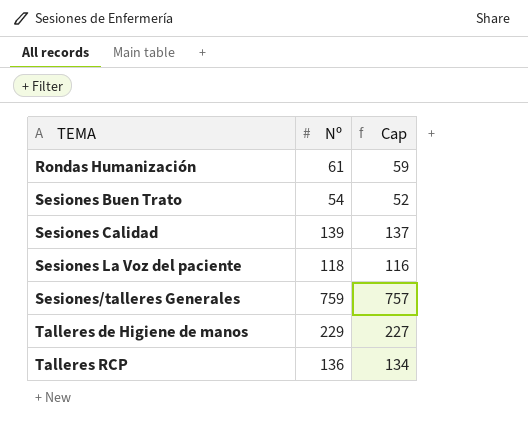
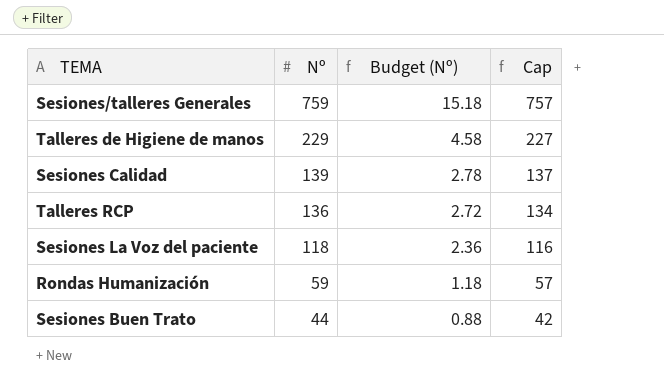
row order: TEMA ascending -> Nº descending
column Budget (Nº) | formula: none -> [Nº] * 0.02
Rondas Humanización | Nº: 61 -> 59
Rondas Humanización | Cap: 59 -> 57
Sesiones Buen Trato | Nº: 54 -> 44
Sesiones Buen Trato | Cap: 52 -> 42

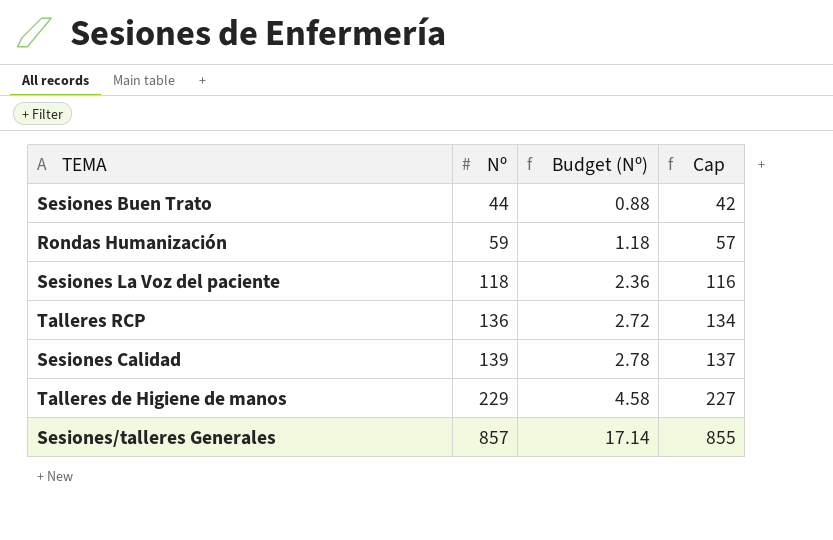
row order: Nº descending -> Nº ascending
Sesiones/talleres Generales | Nº: 759 -> 857
Sesiones/talleres Generales | Budget (Nº): 15.18 -> 17.14
Sesiones/talleres Generales | Cap: 757 -> 855

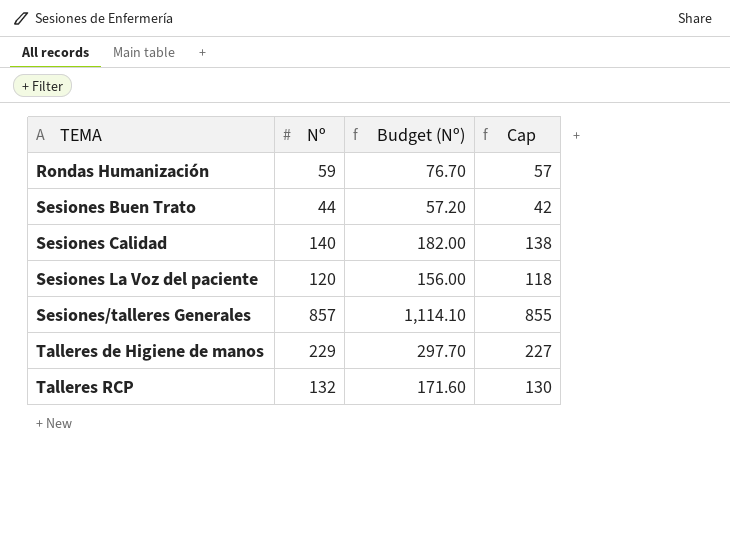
row order: Nº ascending -> TEMA ascending
column Budget (Nº) | formula: [Nº] * 0.02 -> [Nº] * 1.3
Sesiones Calidad | Nº: 139 -> 140
Sesiones Calidad | Cap: 137 -> 138
Sesiones La Voz del paciente | Nº: 118 -> 120
Sesiones La Voz del paciente | Cap: 116 -> 118
Talleres RCP | Nº: 136 -> 132
Talleres RCP | Cap: 134 -> 130

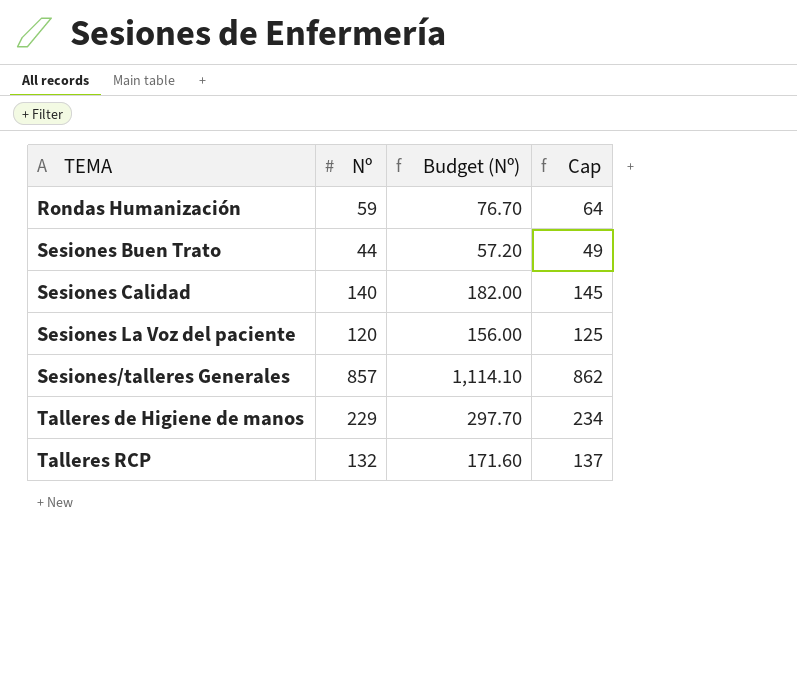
column Cap | formula: [Nº] - 2 -> [Nº] + 5

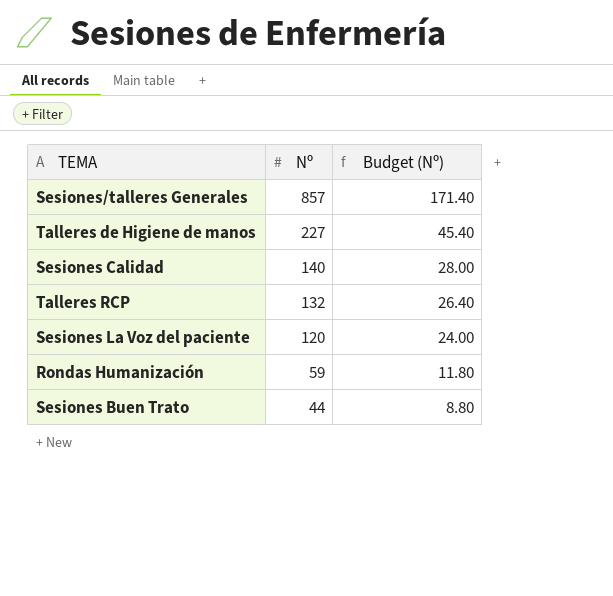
row order: TEMA ascending -> Nº descending
column Cap | formula: [Nº] + 5 -> none
column Budget (Nº) | formula: [Nº] * 1.3 -> [Nº] * 0.2
Talleres de Higiene de manos | Nº: 229 -> 227

